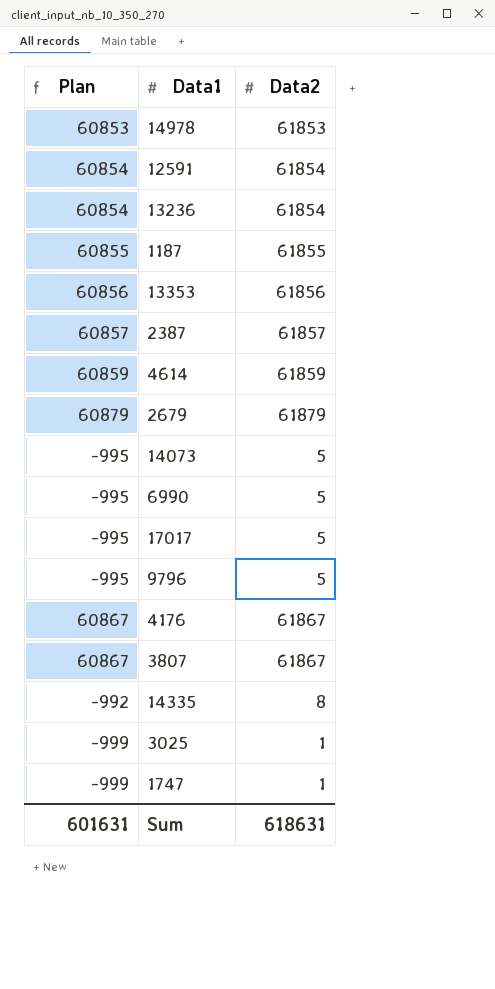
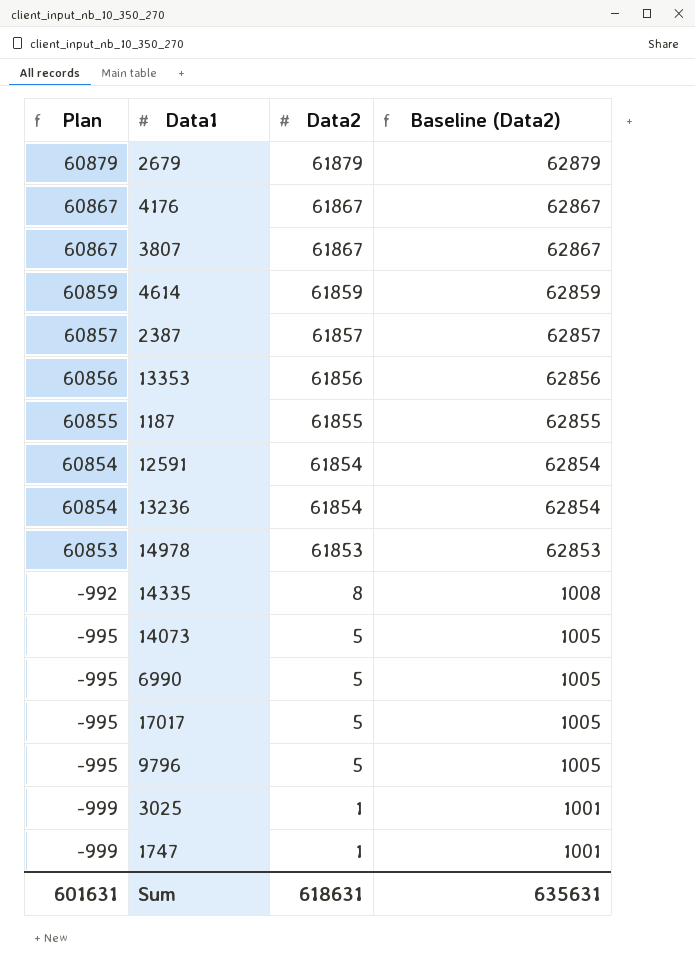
row order: none -> Plan descending
column Baseline (Data2) | formula: none -> [Data2] + 1000

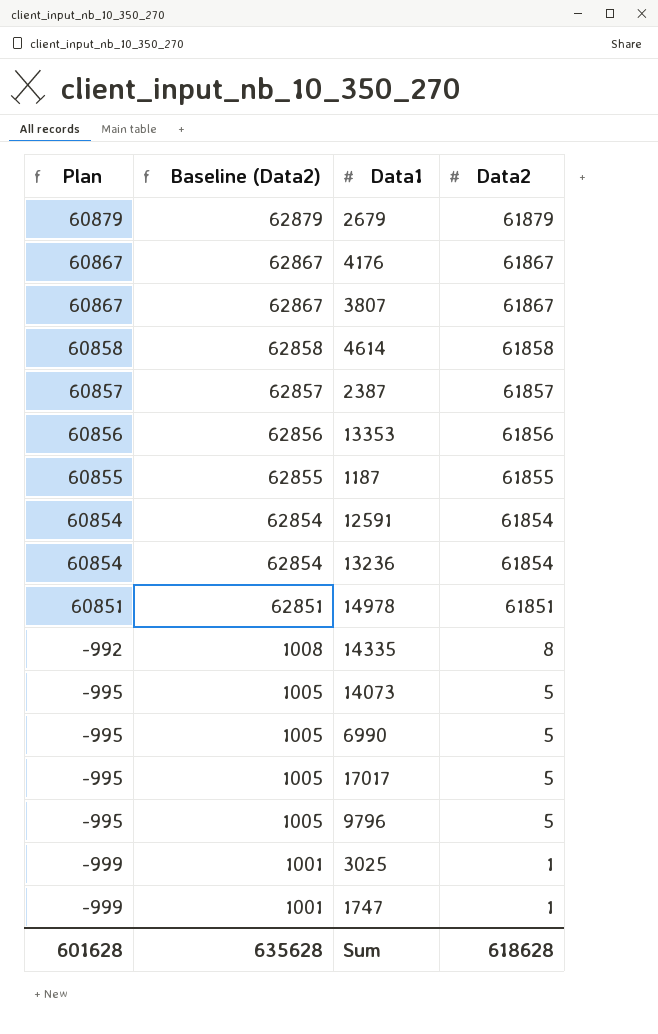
column Baseline (Data2) | position: 4 -> 2
4614 | Plan: 60859 -> 60858
4614 | Baseline (Data2): 62859 -> 62858
4614 | Data2: 61859 -> 61858
14978 | Plan: 60853 -> 60851
14978 | Baseline (Data2): 62853 -> 62851
14978 | Data2: 61853 -> 61851
Sum | Plan: 601631 -> 601628
Sum | Baseline (Data2): 635631 -> 635628
Sum | Data2: 618631 -> 618628

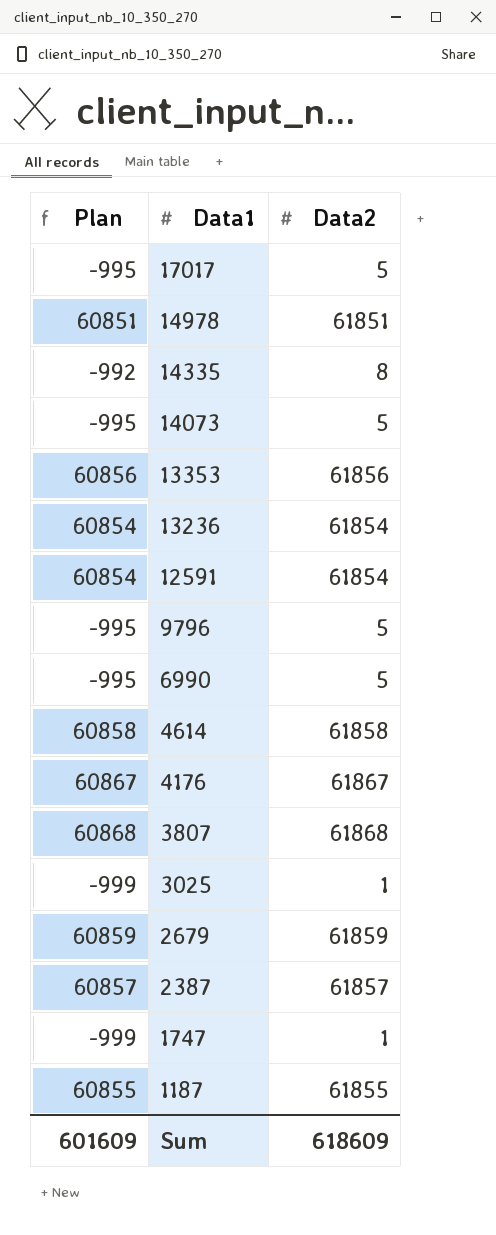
row order: Plan descending -> Data1 descending
column Baseline (Data2) | formula: [Data2] + 1000 -> none
3807 | Plan: 60867 -> 60868
3807 | Data2: 61867 -> 61868
2679 | Plan: 60879 -> 60859
2679 | Data2: 61879 -> 61859
Sum | Plan: 601628 -> 601609
Sum | Data2: 618628 -> 618609

